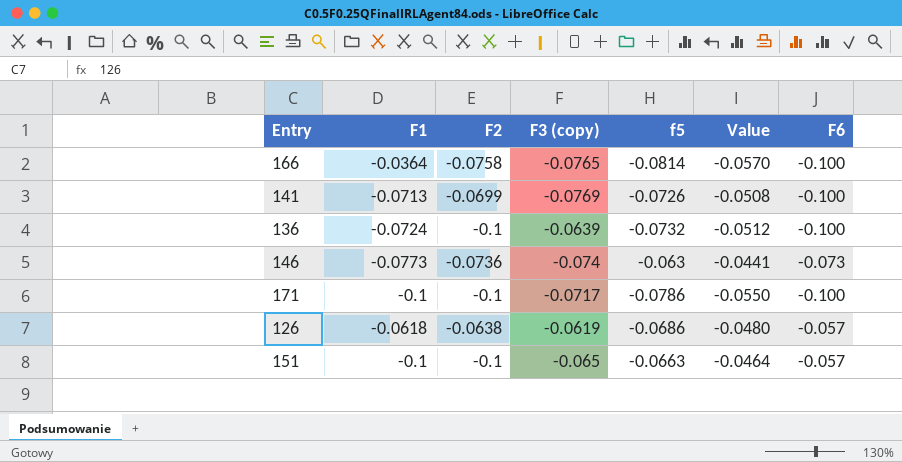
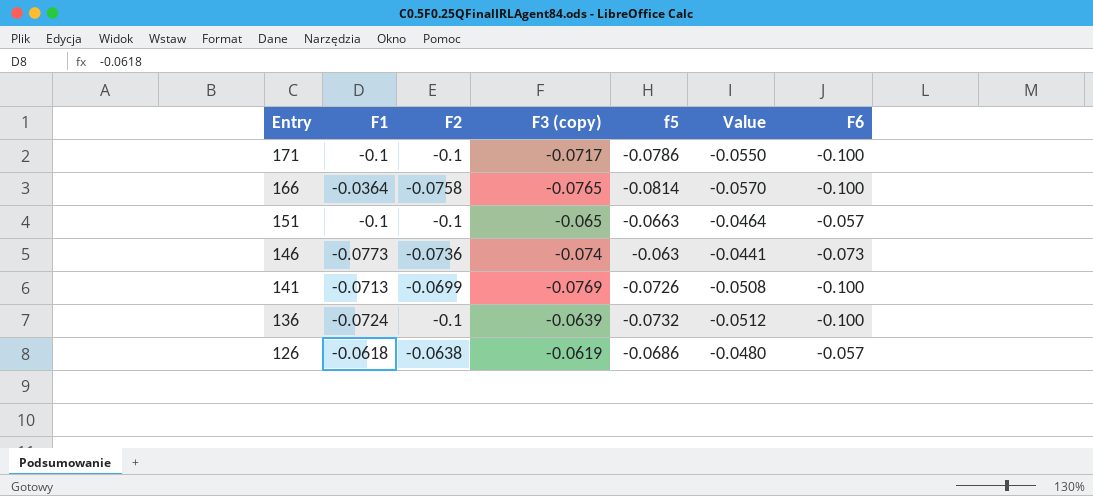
row order: none -> Entry descending

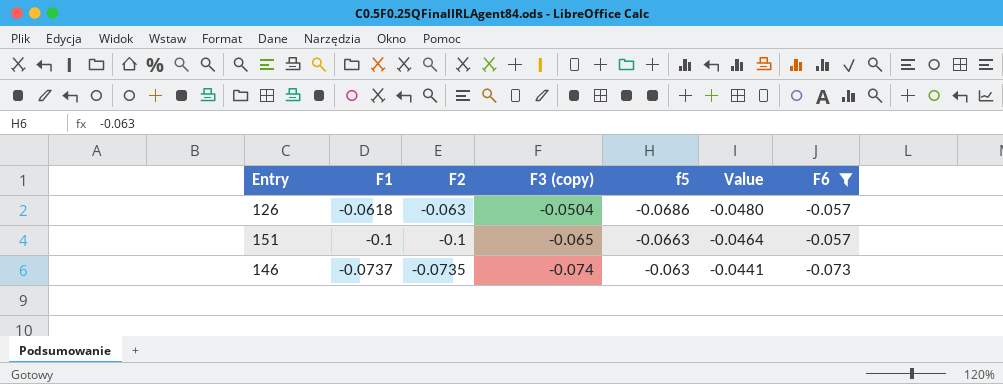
filter: none -> F6 != -0.100
row order: Entry descending -> F3 (copy) descending
126 | F2: -0.0638 -> -0.063
126 | F3 (copy): -0.0619 -> -0.0504
146 | F1: -0.0773 -> -0.0737
146 | F2: -0.0736 -> -0.0735

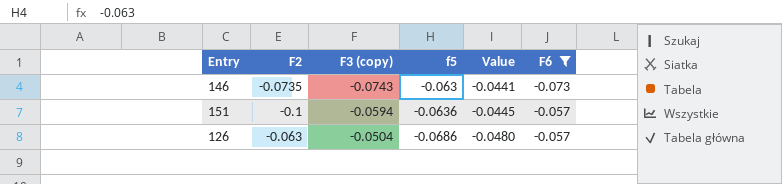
row order: F3 (copy) descending -> F3 (copy) ascending
column F1 | position: 2 -> none
146 | F3 (copy): -0.074 -> -0.0743
151 | F3 (copy): -0.065 -> -0.0594
151 | f5: -0.0663 -> -0.0636
151 | Value: -0.0464 -> -0.0445

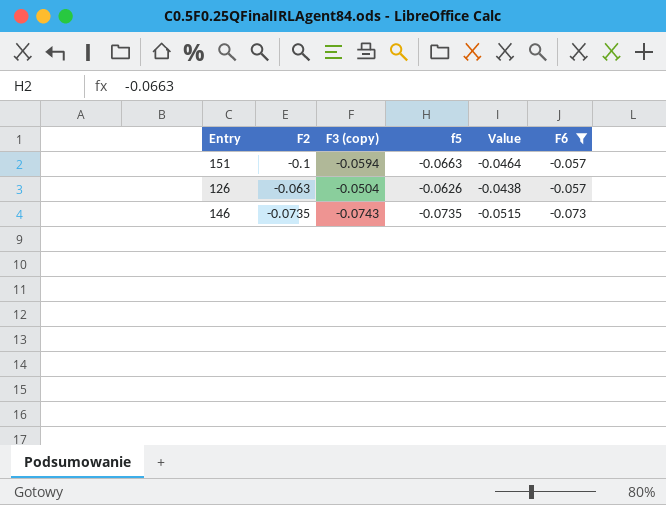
row order: F3 (copy) ascending -> F6 descending
151 | f5: -0.0636 -> -0.0663
151 | Value: -0.0445 -> -0.0464
126 | f5: -0.0686 -> -0.0626
126 | Value: -0.0480 -> -0.0438
146 | f5: -0.063 -> -0.0735
146 | Value: -0.0441 -> -0.0515

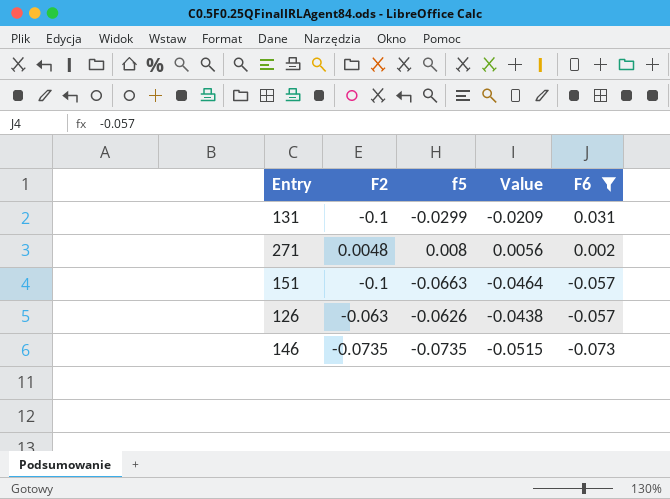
column F3 (copy) | position: 3 -> none
row 131: none -> -0.1 | -0.0299 | -0.0209 | 0.031
row 271: none -> 0.0048 | 0.008 | 0.0056 | 0.002

